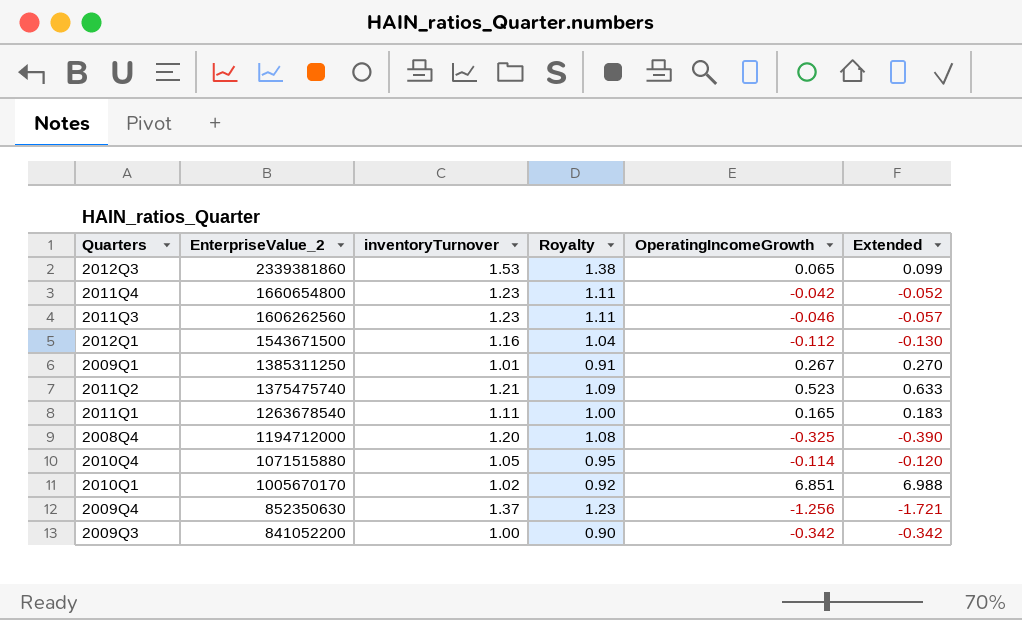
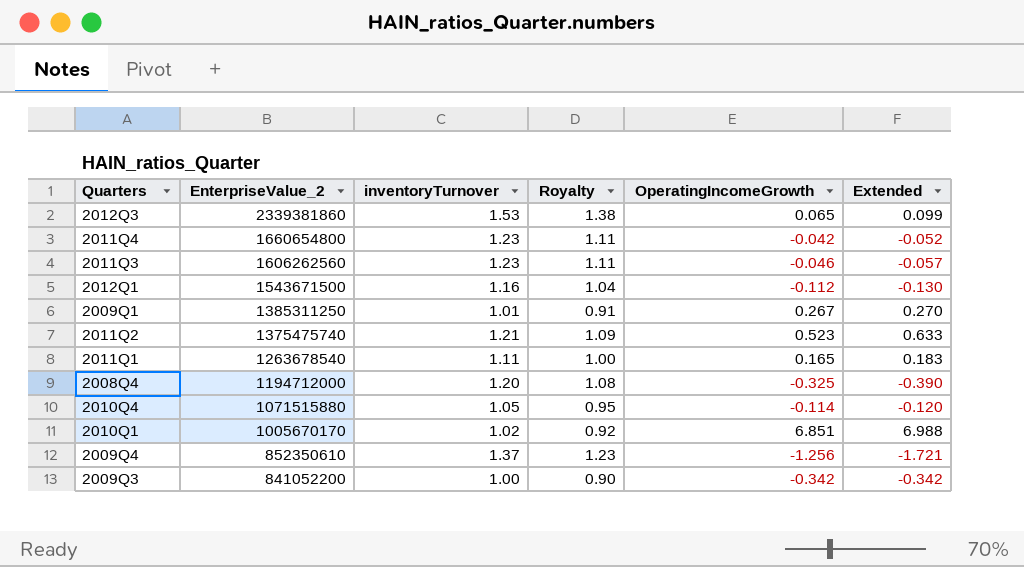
2009Q4 | EnterpriseValue_2: 852350630 -> 852350610

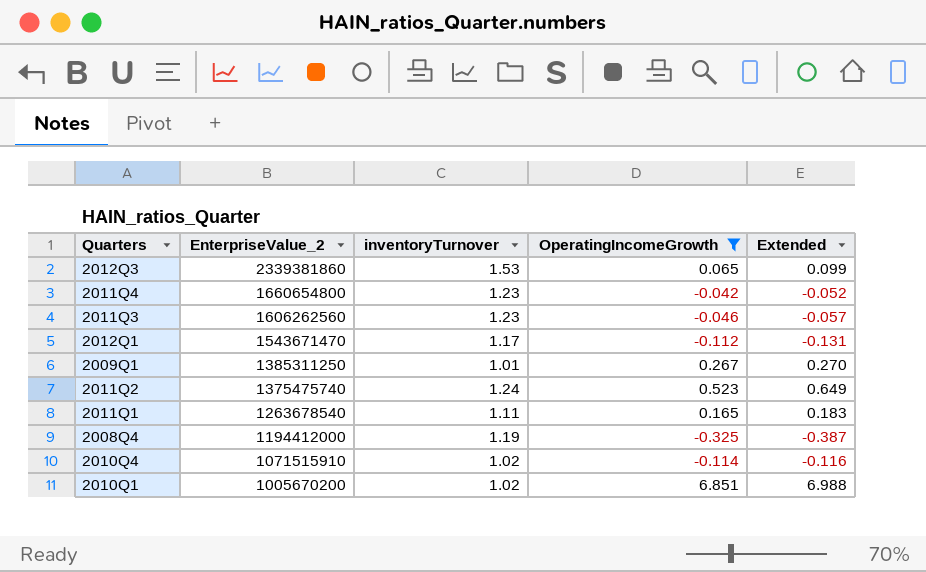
filter: none -> OperatingIncomeGrowth >= -0.325
column Royalty | formula: [inventoryTurnover] * 0.9 -> none
2012Q1 | EnterpriseValue_2: 1543671500 -> 1543671470
2012Q1 | inventoryTurnover: 1.16 -> 1.17
2012Q1 | Extended: -0.130 -> -0.131
2011Q2 | inventoryTurnover: 1.21 -> 1.24
2011Q2 | Extended: 0.633 -> 0.649
2008Q4 | EnterpriseValue_2: 1194712000 -> 1194412000
2008Q4 | inventoryTurnover: 1.20 -> 1.19
2008Q4 | Extended: -0.390 -> -0.387
2010Q4 | EnterpriseValue_2: 1071515880 -> 1071515910
2010Q4 | inventoryTurnover: 1.05 -> 1.02
2010Q4 | Extended: -0.120 -> -0.116
2010Q1 | EnterpriseValue_2: 1005670170 -> 1005670200

